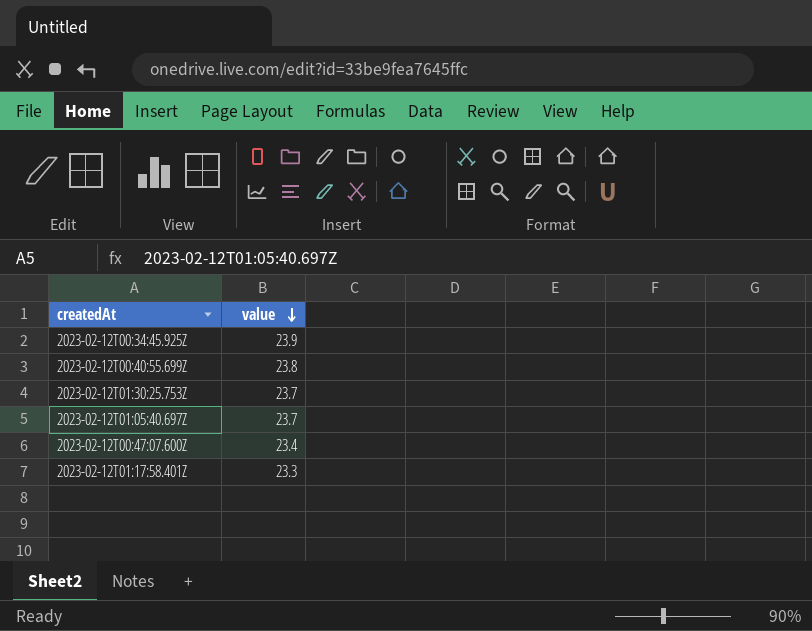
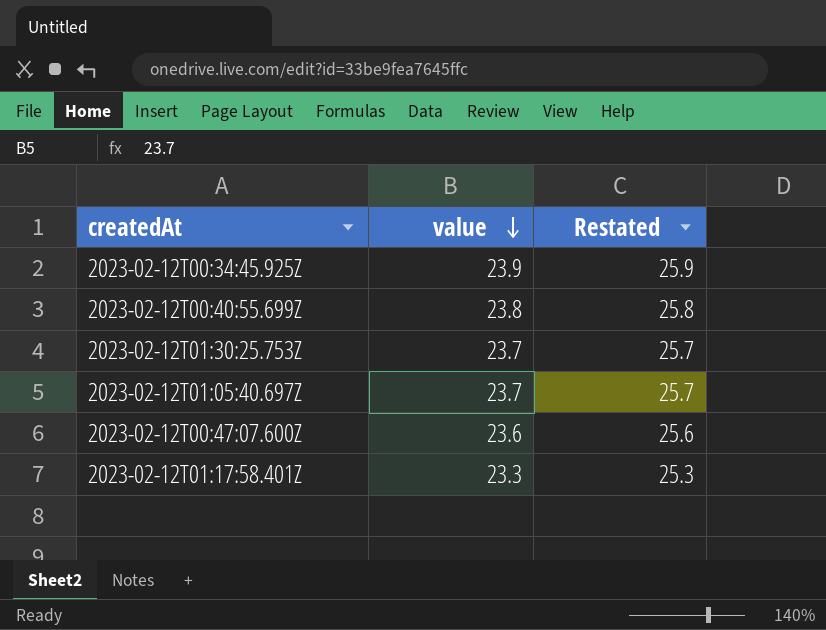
column Restated | formula: none -> [value] + 2
2023-02-12T00:47:07.600Z | value: 23.4 -> 23.6

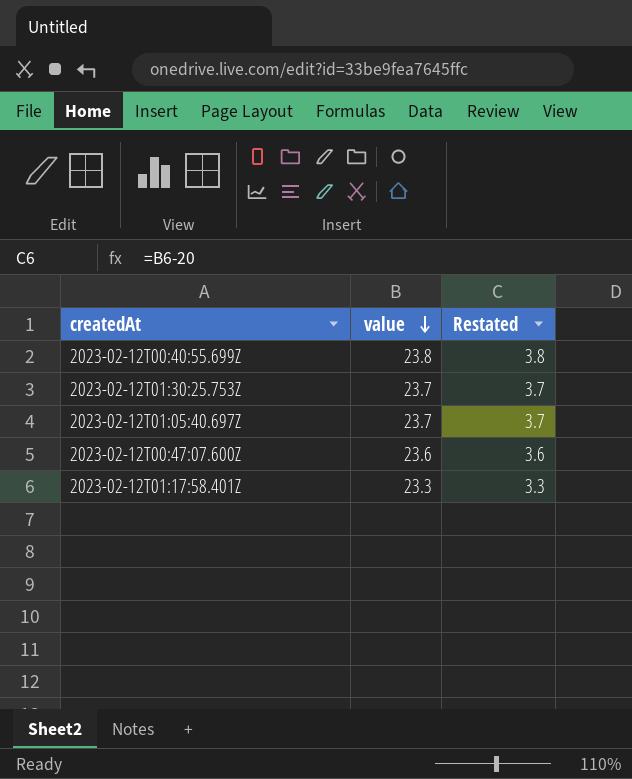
column Restated | formula: [value] + 2 -> [value] - 20
row 2023-02-12T00:34:45.925Z: 23.9 | 25.9 -> none

